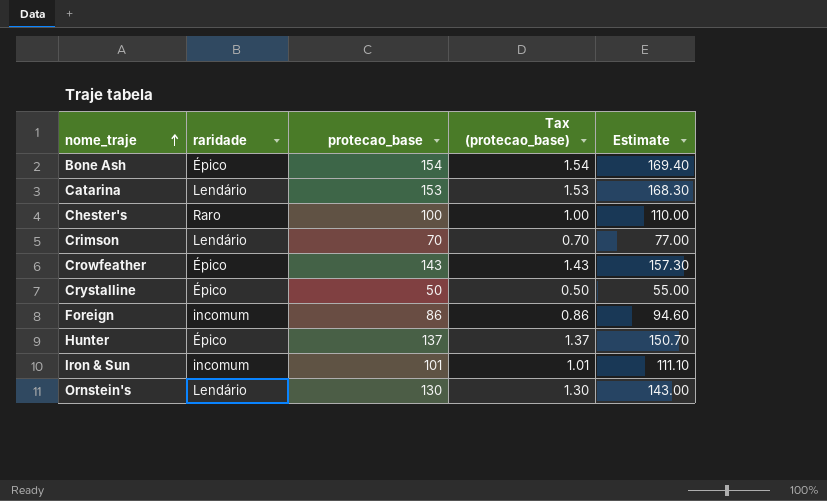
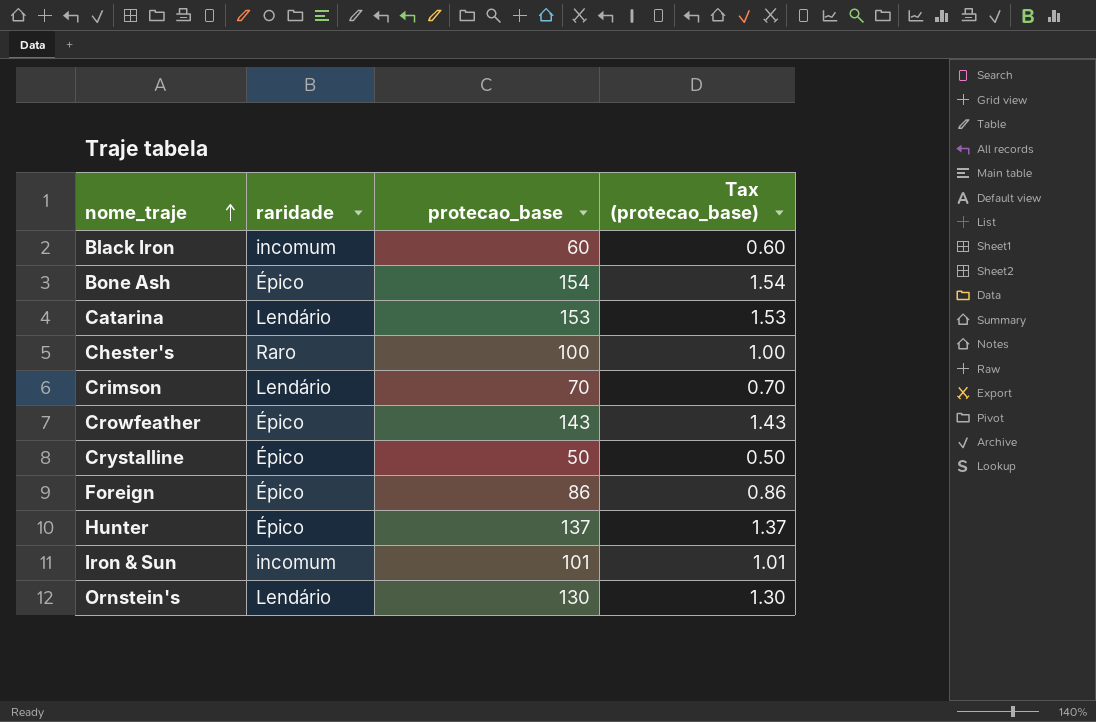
column Estimate | formula: [protecao_base] * 1.1 -> none
row Black Iron: none -> incomum | 60 | 0.60
Foreign | raridade: incomum -> Épico

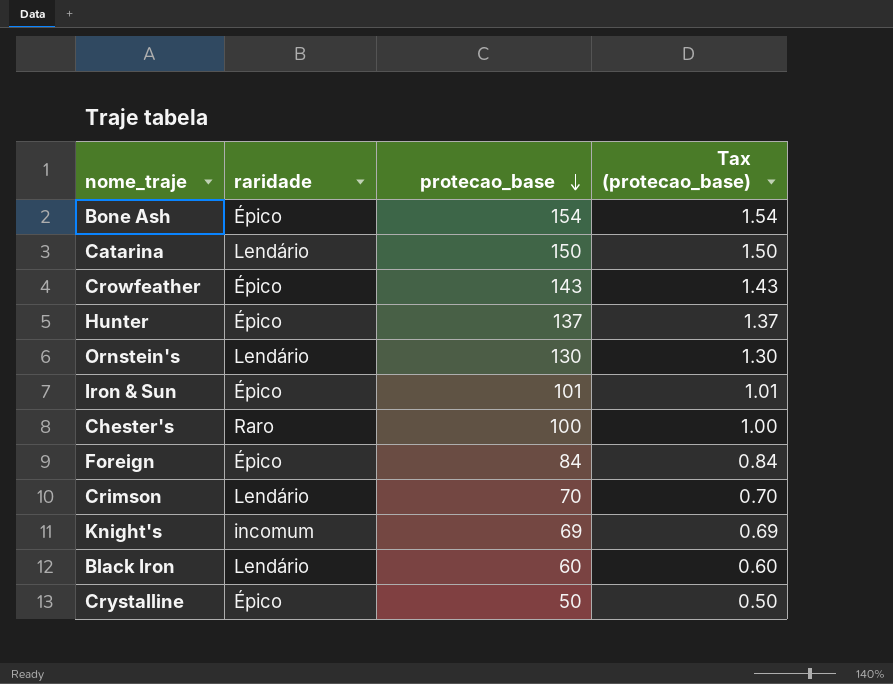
row order: nome_traje ascending -> protecao_base descending
Catarina | protecao_base: 153 -> 150
Catarina | Tax (protecao_base): 1.53 -> 1.50
Iron & Sun | raridade: incomum -> Épico
Foreign | protecao_base: 86 -> 84
Foreign | Tax (protecao_base): 0.86 -> 0.84
row Knight's: none -> incomum | 69 | 0.69
Black Iron | raridade: incomum -> Lendário

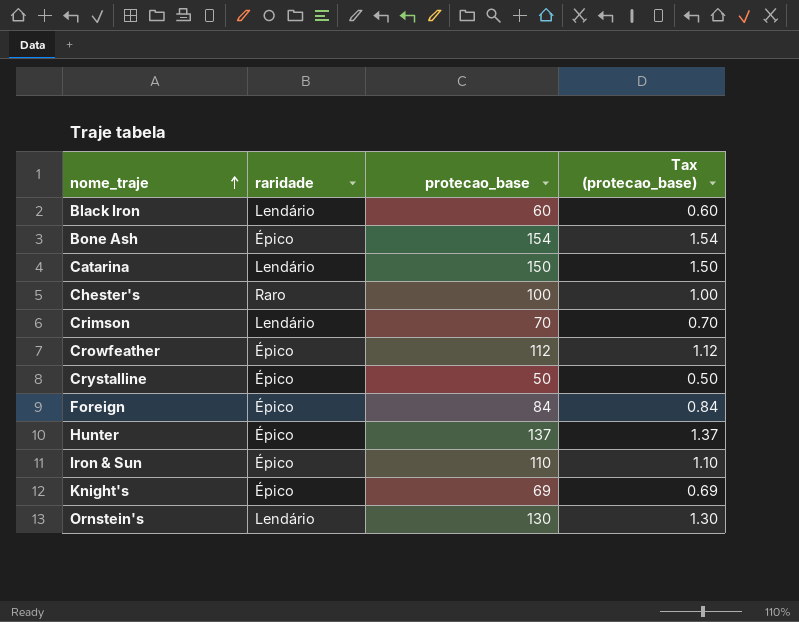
row order: protecao_base descending -> nome_traje ascending
Crowfeather | protecao_base: 143 -> 112
Crowfeather | Tax (protecao_base): 1.43 -> 1.12
Iron & Sun | protecao_base: 101 -> 110
Iron & Sun | Tax (protecao_base): 1.01 -> 1.10
Knight's | raridade: incomum -> Épico

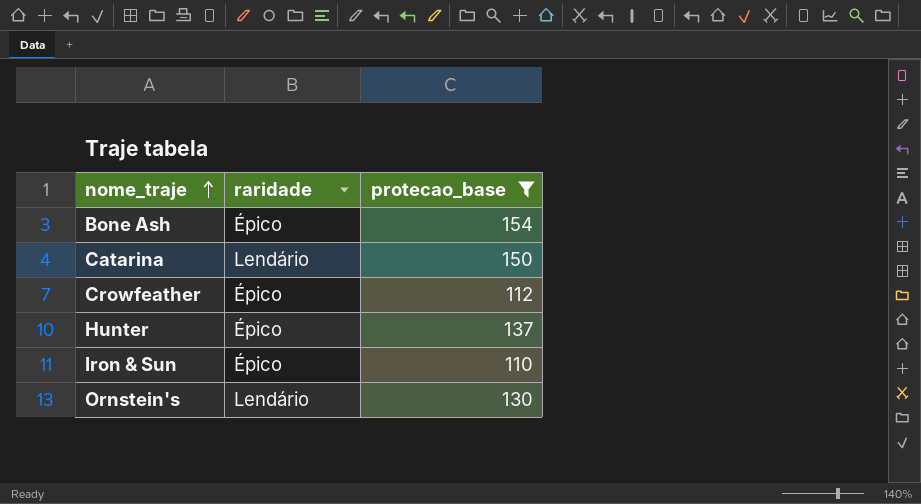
filter: none -> protecao_base >= 110
column Tax (protecao_base) | formula: [protecao_base] * 0.01 -> none

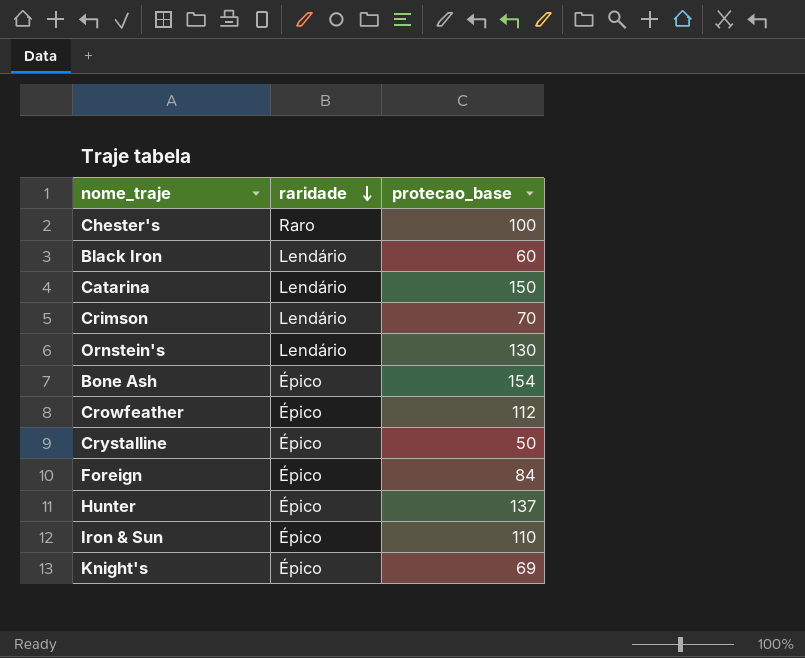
filter: protecao_base >= 110 -> none
row order: nome_traje ascending -> raridade descending

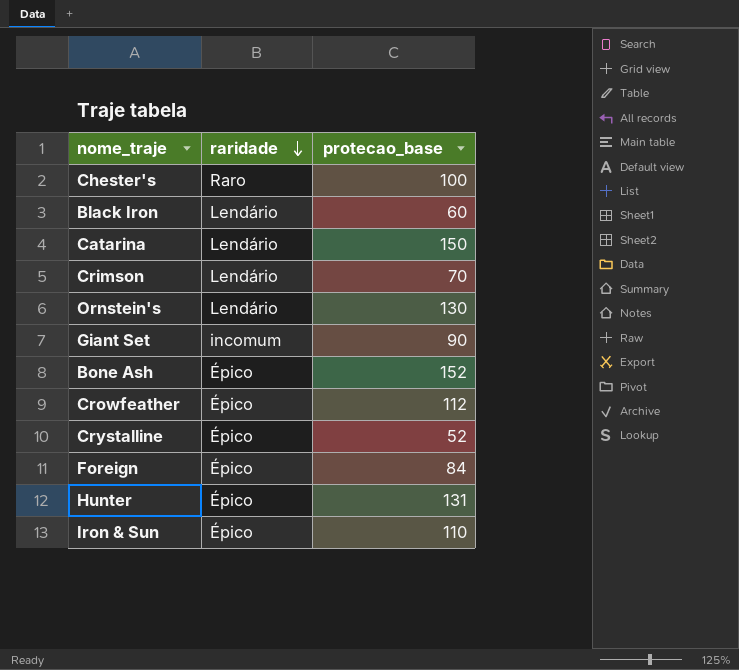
row Knight's: Épico | 69 -> none
row Giant Set: none -> incomum | 90
Bone Ash | protecao_base: 154 -> 152
Crystalline | protecao_base: 50 -> 52
Hunter | protecao_base: 137 -> 131

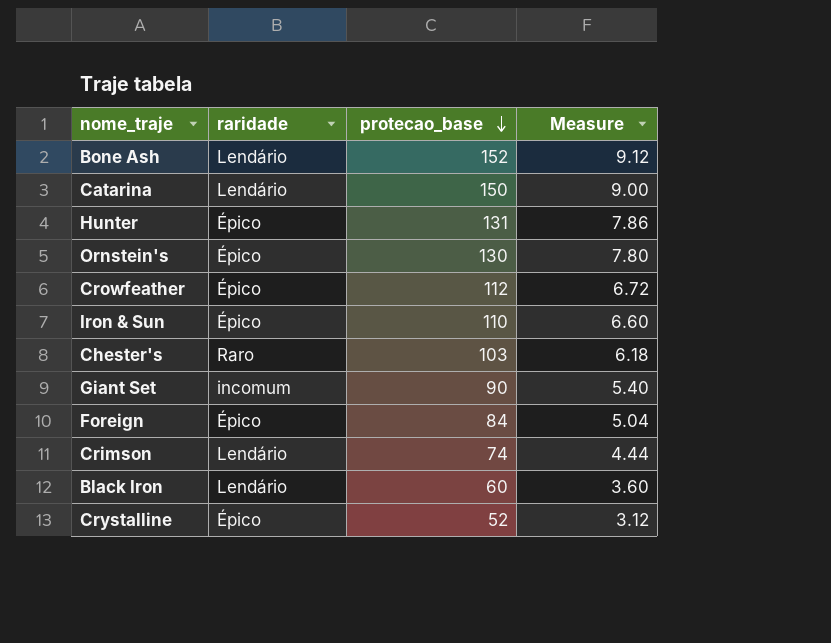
row order: raridade descending -> protecao_base descending
column Measure | formula: none -> [protecao_base] * 0.06
Bone Ash | raridade: Épico -> Lendário
Ornstein's | raridade: Lendário -> Épico
Chester's | protecao_base: 100 -> 103
Crimson | protecao_base: 70 -> 74

